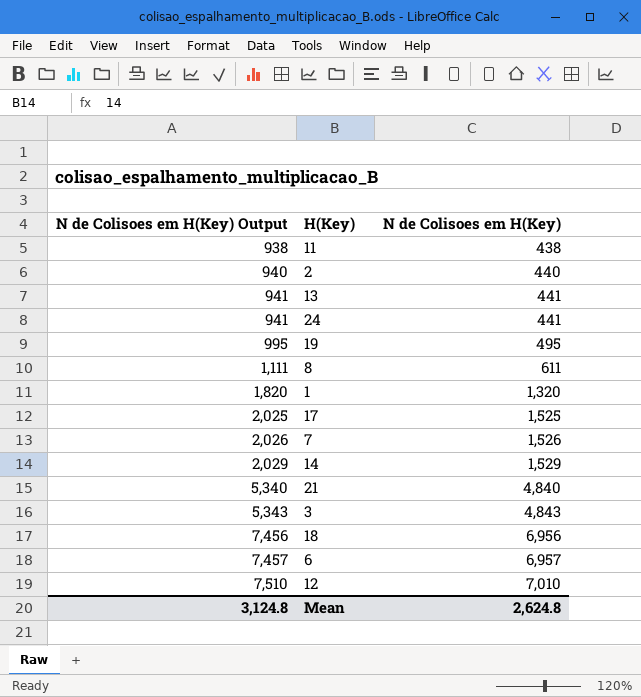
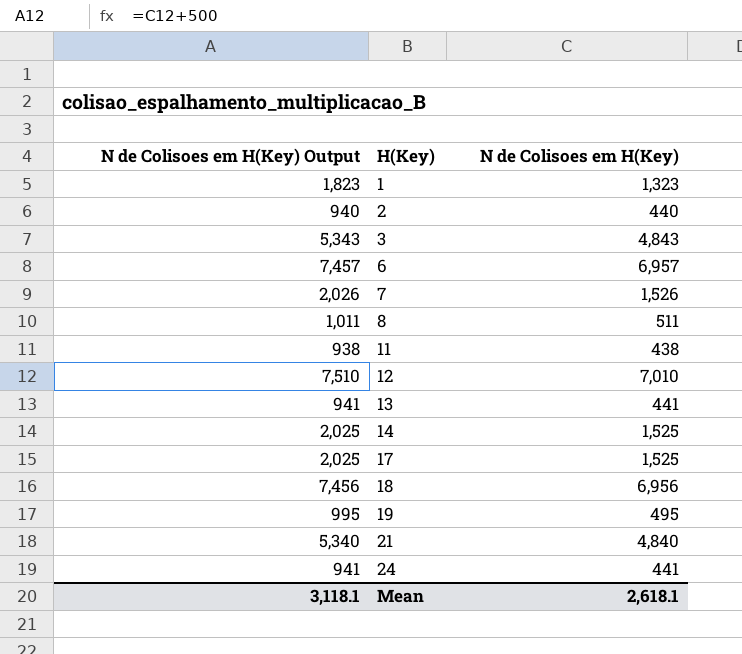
row order: N de Colisoes em H(Key) Output ascending -> H(Key) ascending
1 | N de Colisoes em H(Key) Output: 1,820 -> 1,823
1 | N de Colisoes em H(Key): 1,320 -> 1,323
8 | N de Colisoes em H(Key) Output: 1,111 -> 1,011
8 | N de Colisoes em H(Key): 611 -> 511
14 | N de Colisoes em H(Key) Output: 2,029 -> 2,025
14 | N de Colisoes em H(Key): 1,529 -> 1,525
Mean | N de Colisoes em H(Key) Output: 3,124.8 -> 3,118.1
Mean | N de Colisoes em H(Key): 2,624.8 -> 2,618.1

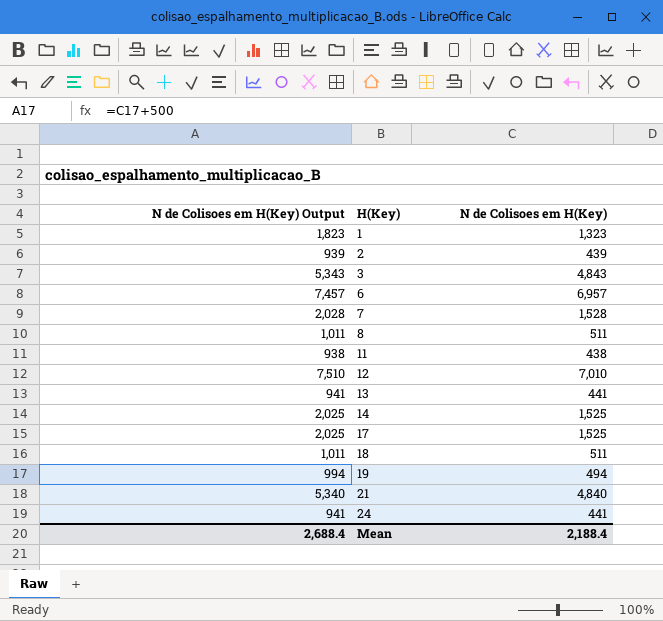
2 | N de Colisoes em H(Key) Output: 940 -> 939
2 | N de Colisoes em H(Key): 440 -> 439
7 | N de Colisoes em H(Key) Output: 2,026 -> 2,028
7 | N de Colisoes em H(Key): 1,526 -> 1,528
18 | N de Colisoes em H(Key) Output: 7,456 -> 1,011
18 | N de Colisoes em H(Key): 6,956 -> 511
19 | N de Colisoes em H(Key) Output: 995 -> 994
19 | N de Colisoes em H(Key): 495 -> 494
Mean | N de Colisoes em H(Key) Output: 3,118.1 -> 2,688.4
Mean | N de Colisoes em H(Key): 2,618.1 -> 2,188.4

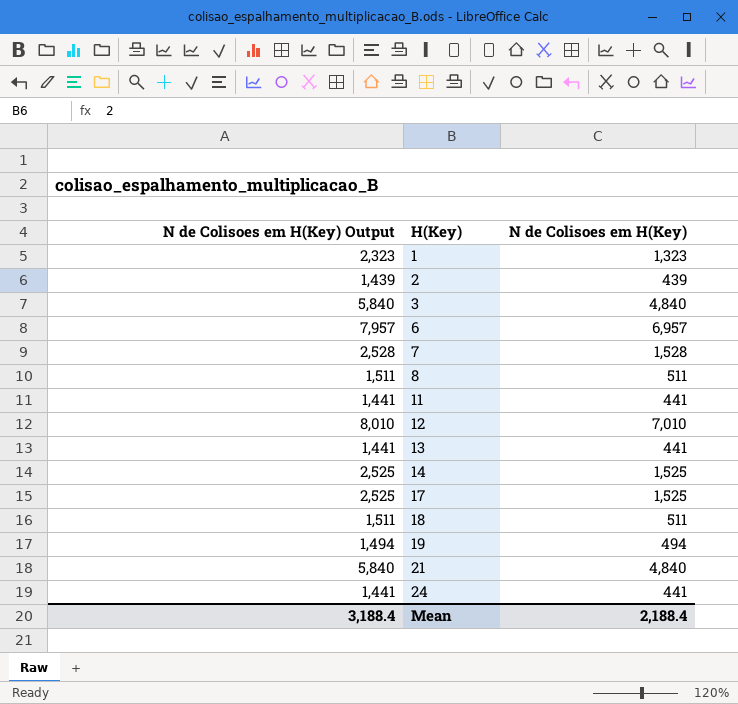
column N de Colisoes em H(Key) Output | formula: [N de Colisoes em H(Key)] + 500 -> [N de Colisoes em H(Key)] + 1000
3 | N de Colisoes em H(Key): 4,843 -> 4,840
11 | N de Colisoes em H(Key): 438 -> 441
Mean | N de Colisoes em H(Key) Output: 2,688.4 -> 3,188.4

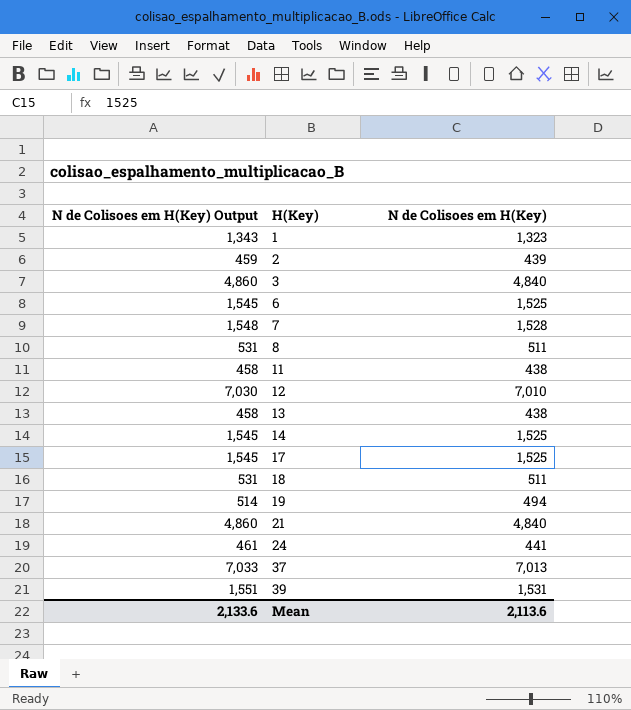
column N de Colisoes em H(Key) Output | formula: [N de Colisoes em H(Key)] + 1000 -> [N de Colisoes em H(Key)] + 20
6 | N de Colisoes em H(Key): 6,957 -> 1,525
11 | N de Colisoes em H(Key): 441 -> 438
13 | N de Colisoes em H(Key): 441 -> 438
row 37: none -> 7,033 | 7,013
row 39: none -> 1,551 | 1,531
Mean | N de Colisoes em H(Key) Output: 3,188.4 -> 2,133.6
Mean | N de Colisoes em H(Key): 2,188.4 -> 2,113.6

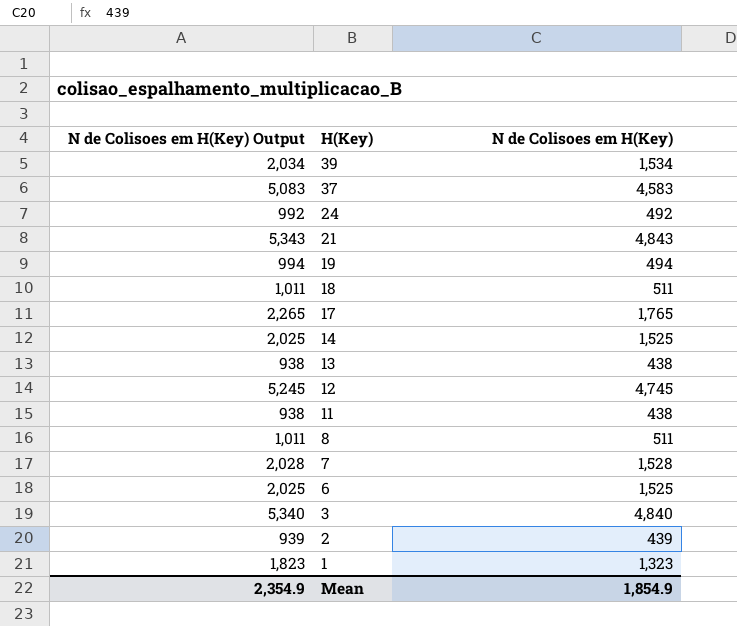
row order: H(Key) ascending -> H(Key) descending
column N de Colisoes em H(Key) Output | formula: [N de Colisoes em H(Key)] + 20 -> [N de Colisoes em H(Key)] + 500
39 | N de Colisoes em H(Key): 1,531 -> 1,534
37 | N de Colisoes em H(Key): 7,013 -> 4,583
24 | N de Colisoes em H(Key): 441 -> 492
21 | N de Colisoes em H(Key): 4,840 -> 4,843
17 | N de Colisoes em H(Key): 1,525 -> 1,765
12 | N de Colisoes em H(Key): 7,010 -> 4,745
Mean | N de Colisoes em H(Key) Output: 2,133.6 -> 2,354.9
Mean | N de Colisoes em H(Key): 2,113.6 -> 1,854.9

